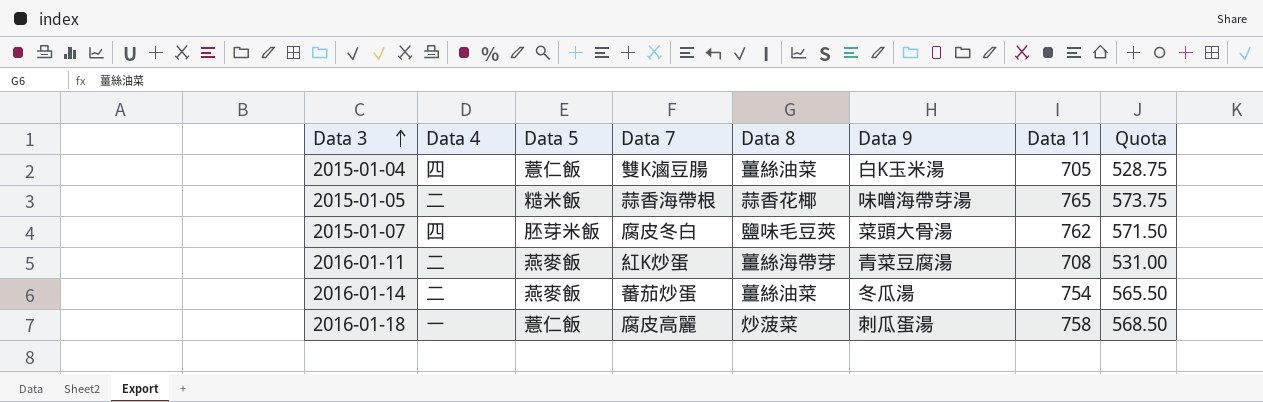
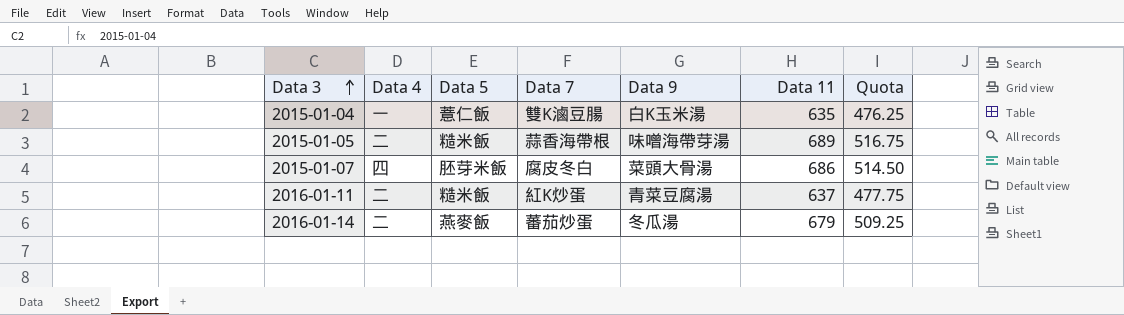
column Data 8 | position: 5 -> none
row 2016-01-18: 一 | 薏仁飯 | 腐皮高麗 | 炒菠菜 | 刺瓜蛋湯 | 758 | 568.50 -> none
2015-01-04 | Data 4: 四 -> 一
2015-01-04 | Data 11: 705 -> 635
2015-01-04 | Quota: 528.75 -> 476.25
2015-01-05 | Data 11: 765 -> 689
2015-01-05 | Quota: 573.75 -> 516.75
2015-01-07 | Data 11: 762 -> 686
2015-01-07 | Quota: 571.50 -> 514.50
2016-01-11 | Data 5: 燕麥飯 -> 糙米飯
2016-01-11 | Data 11: 708 -> 637
2016-01-11 | Quota: 531.00 -> 477.75
2016-01-14 | Data 11: 754 -> 679
2016-01-14 | Quota: 565.50 -> 509.25

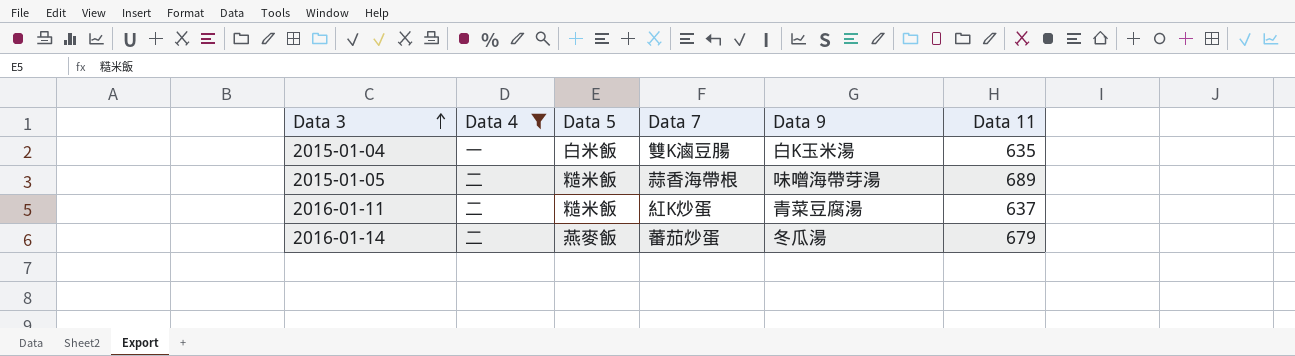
filter: none -> Data 4 != 四
column Quota | formula: [Data 11] * 0.75 -> none
2015-01-04 | Data 5: 薏仁飯 -> 白米飯

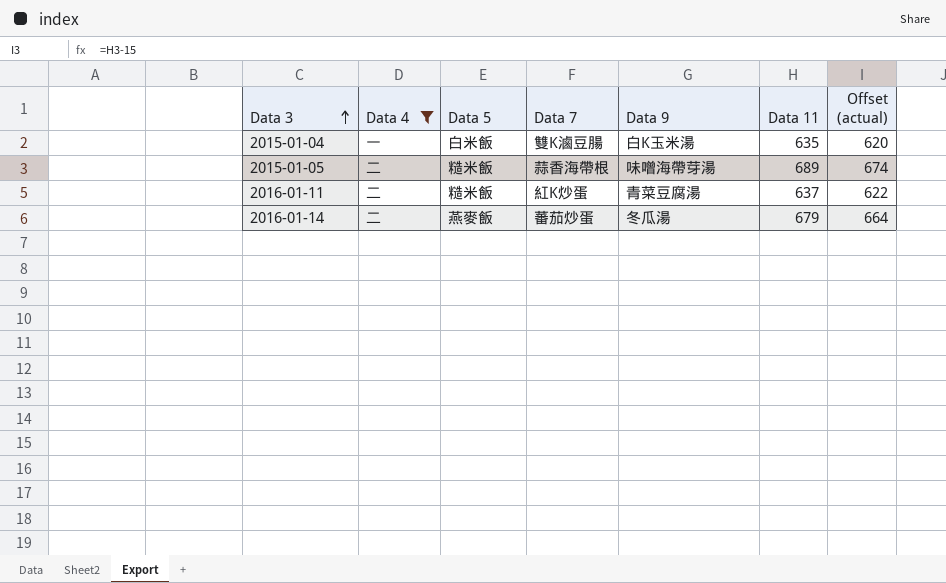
column Offset (actual) | formula: none -> [Data 11] - 15

